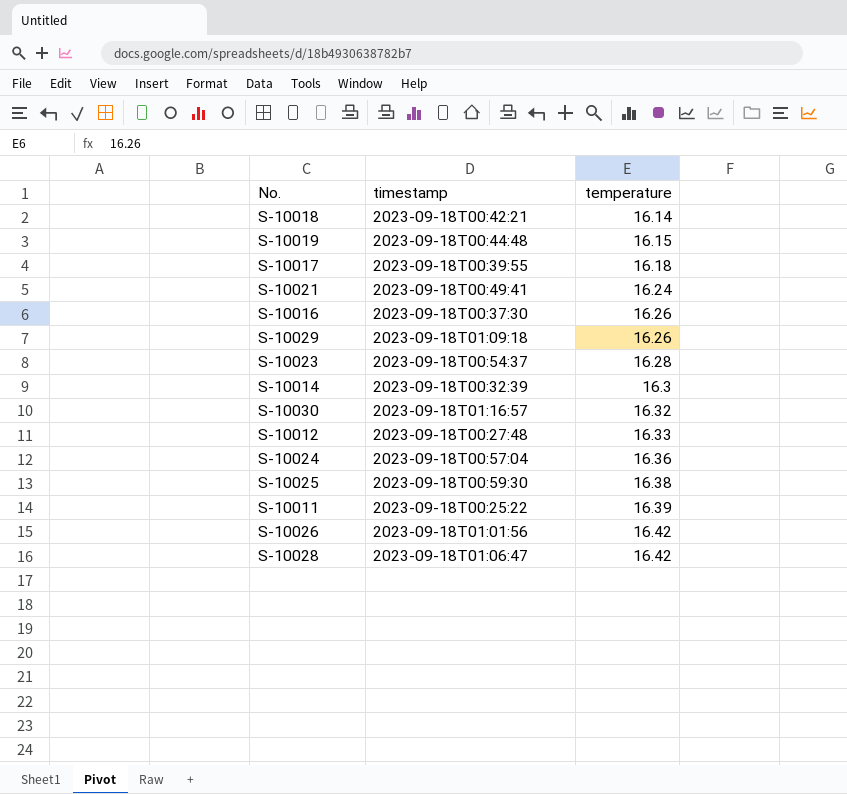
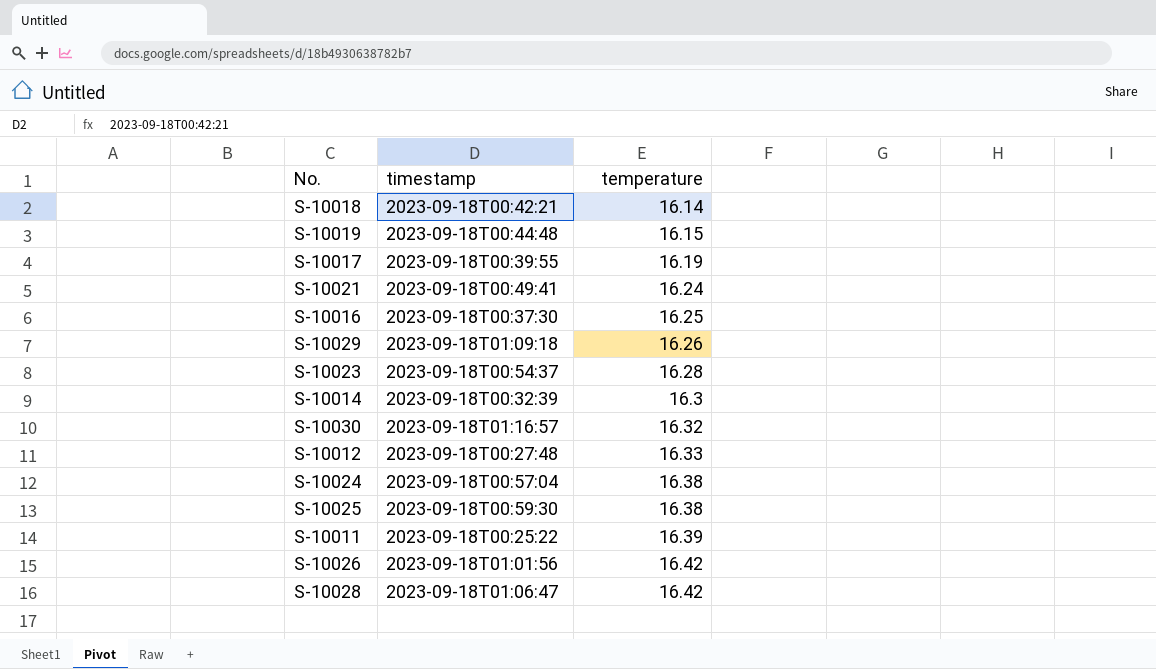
S-10017 | temperature: 16.18 -> 16.19
S-10016 | temperature: 16.26 -> 16.25
S-10024 | temperature: 16.36 -> 16.38

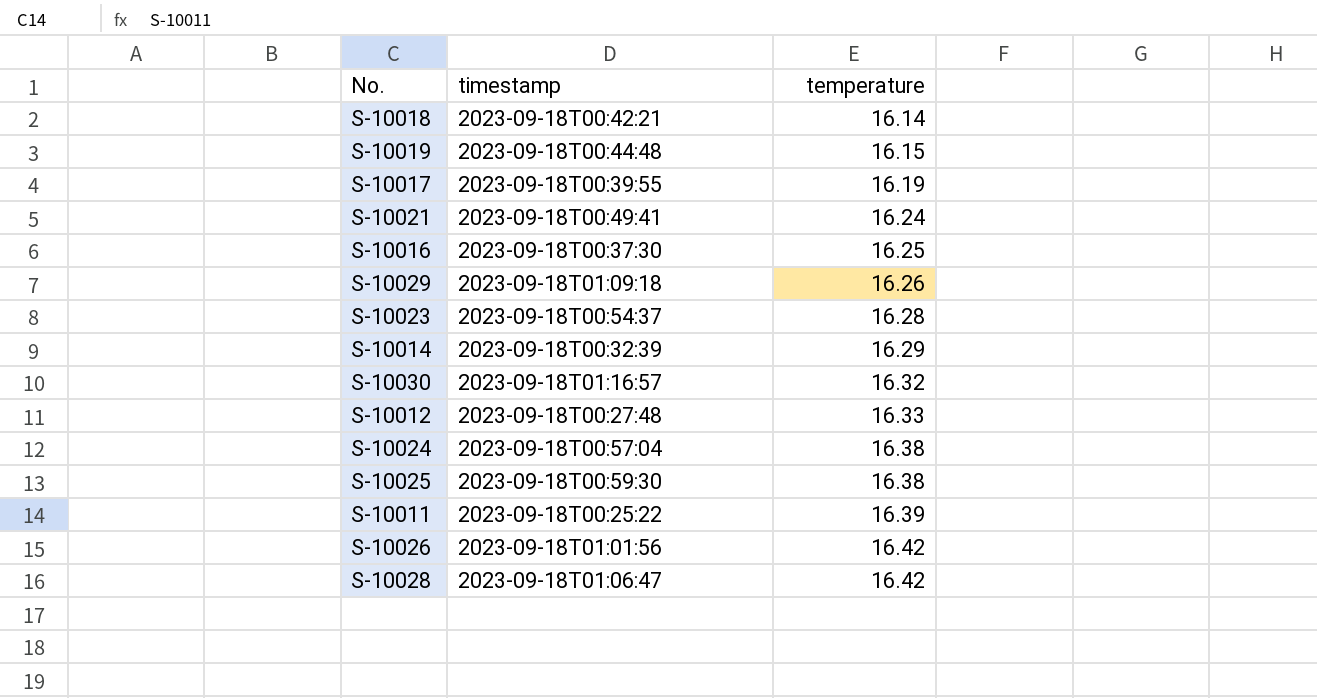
S-10014 | temperature: 16.3 -> 16.29

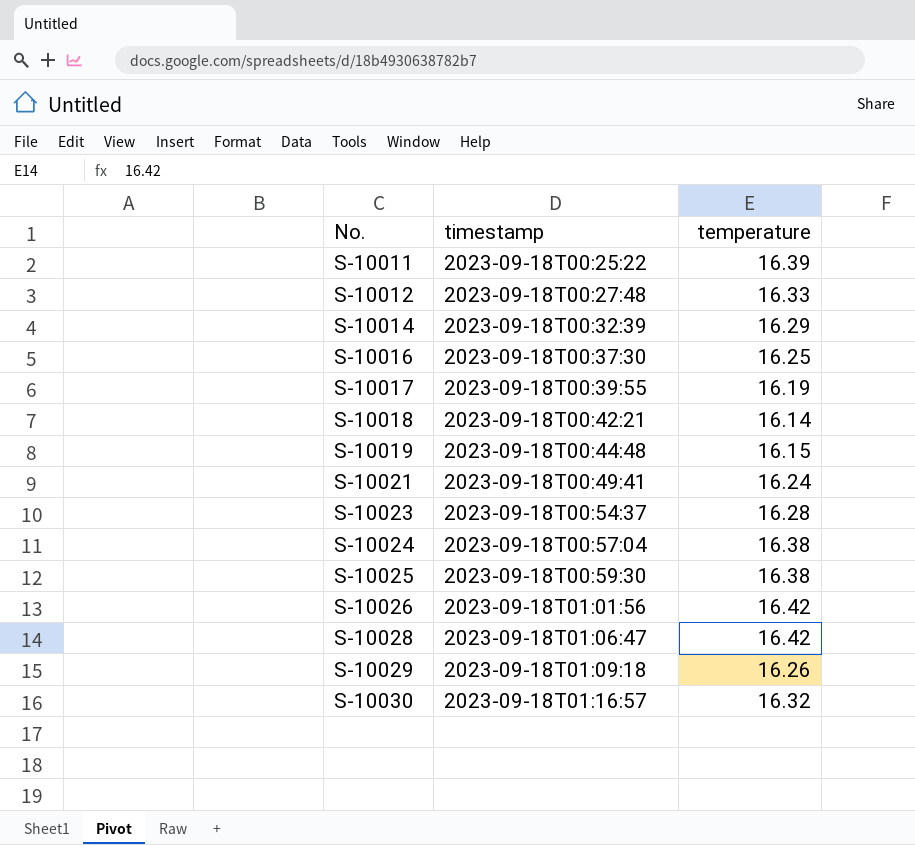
row order: temperature ascending -> No. ascending

